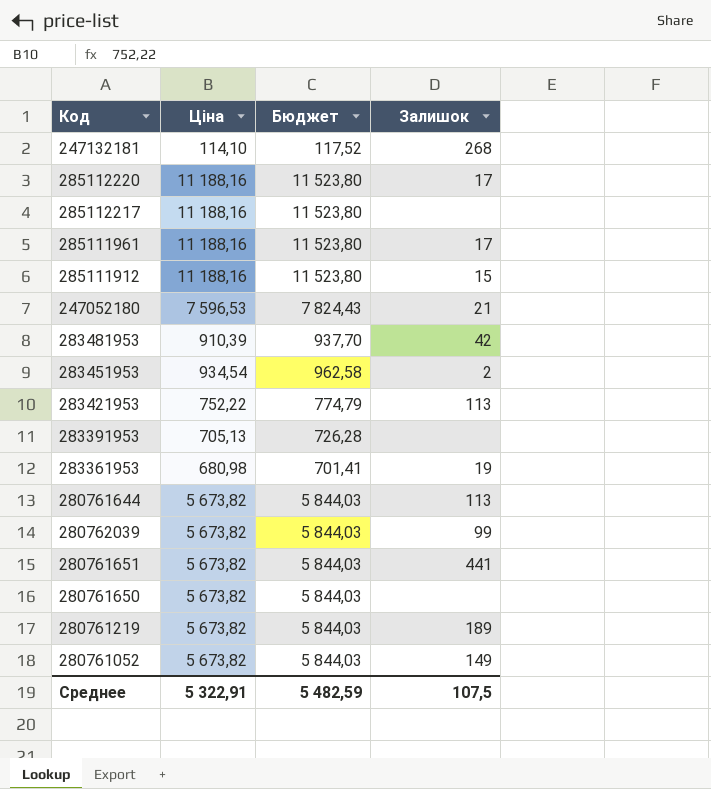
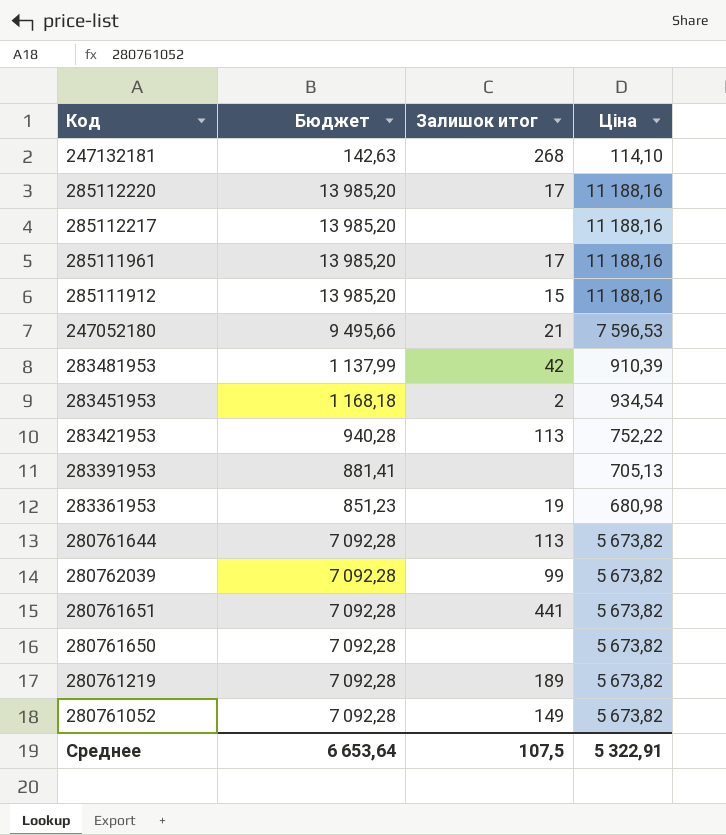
column Бюджет | formula: [Ціна] * 1,03 -> [Ціна] * 1,25
column name: Залишок -> Залишок итог
column Ціна | position: 2 -> 4
Среднее | Бюджет: 5 482,59 -> 6 653,64

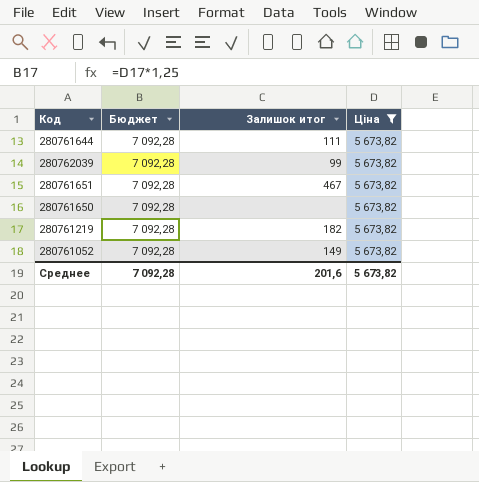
filter: none -> Ціна = 5 673,82
280761644 | Залишок итог: 113 -> 111
280761651 | Залишок итог: 441 -> 467
280761219 | Залишок итог: 189 -> 182
Среднее | Бюджет: 6 653,64 -> 7 092,28
Среднее | Залишок итог: 107,5 -> 201,6
Среднее | Ціна: 5 322,91 -> 5 673,82

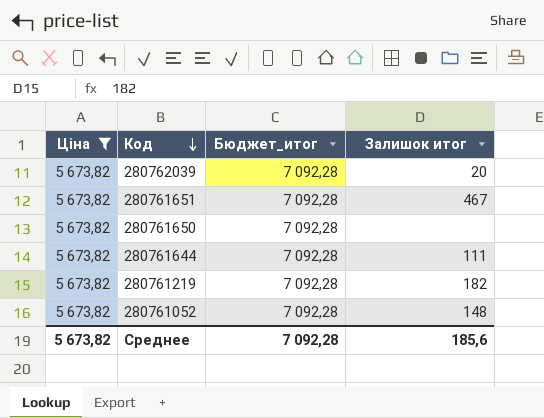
row order: none -> Код descending
column Ціна | position: 4 -> 1
column name: Бюджет -> Бюджет_итог
280762039 | Залишок итог: 99 -> 20
280761052 | Залишок итог: 149 -> 148
Среднее | Залишок итог: 201,6 -> 185,6

